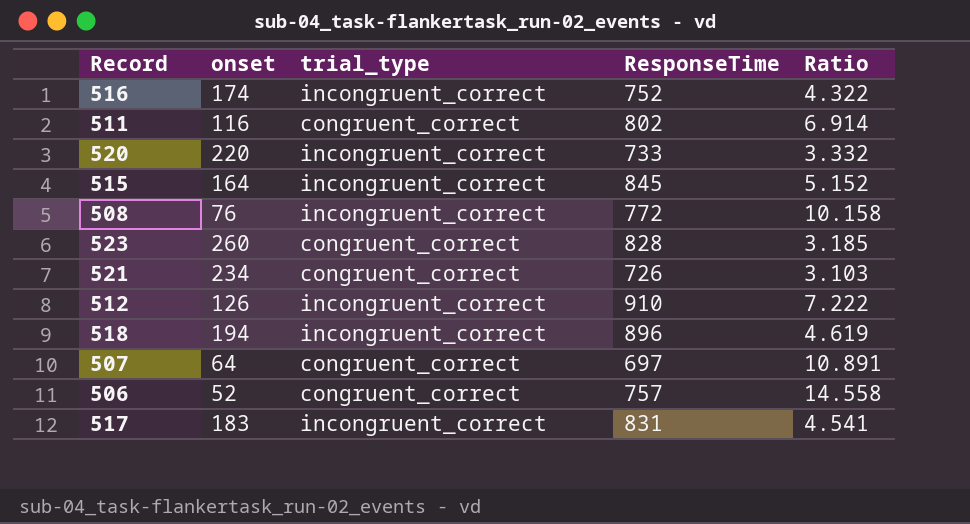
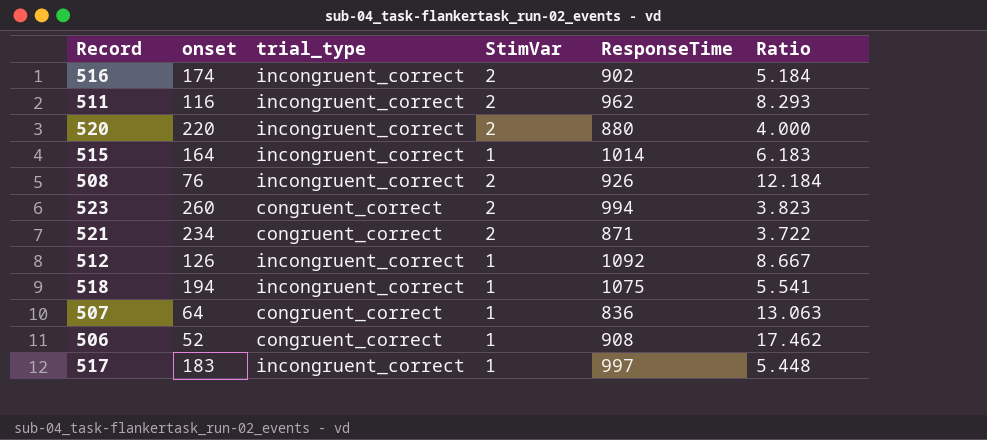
column StimVar | position: none -> 4
516 | ResponseTime: 752 -> 902
516 | Ratio: 4.322 -> 5.184
511 | trial_type: congruent_correct -> incongruent_correct
511 | ResponseTime: 802 -> 962
511 | Ratio: 6.914 -> 8.293
520 | ResponseTime: 733 -> 880
520 | Ratio: 3.332 -> 4.000
515 | ResponseTime: 845 -> 1014
515 | Ratio: 5.152 -> 6.183
508 | ResponseTime: 772 -> 926
508 | Ratio: 10.158 -> 12.184
523 | ResponseTime: 828 -> 994
523 | Ratio: 3.185 -> 3.823
521 | ResponseTime: 726 -> 871
521 | Ratio: 3.103 -> 3.722
512 | ResponseTime: 910 -> 1092
512 | Ratio: 7.222 -> 8.667
518 | ResponseTime: 896 -> 1075
518 | Ratio: 4.619 -> 5.541
507 | ResponseTime: 697 -> 836
507 | Ratio: 10.891 -> 13.063
506 | ResponseTime: 757 -> 908
506 | Ratio: 14.558 -> 17.462
517 | ResponseTime: 831 -> 997
517 | Ratio: 4.541 -> 5.448

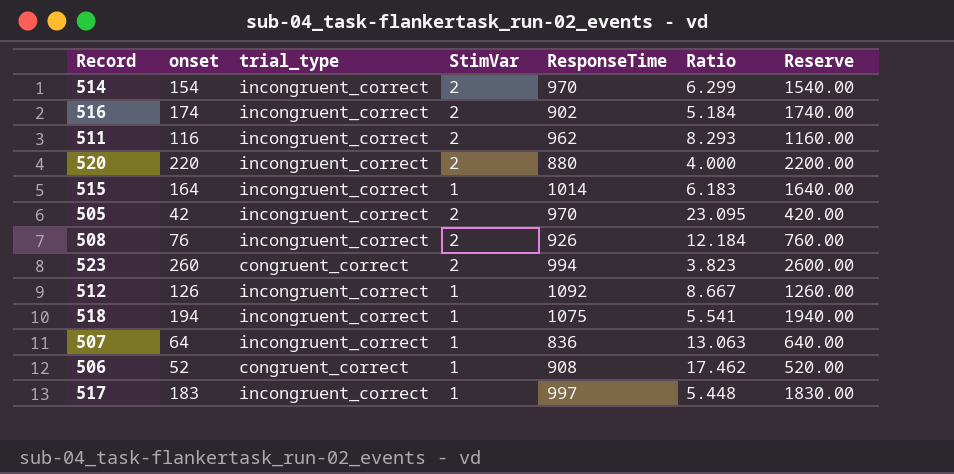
column Reserve | formula: none -> [onset] * 10
row 521: 234 | congruent_correct | 2 | 871 | 3.722 -> none
row 514: none -> 154 | incongruent_correct | 2 | 970 | 6.299 | 1540.00
row 505: none -> 42 | incongruent_correct | 2 | 970 | 23.095 | 420.00
507 | trial_type: congruent_correct -> incongruent_correct

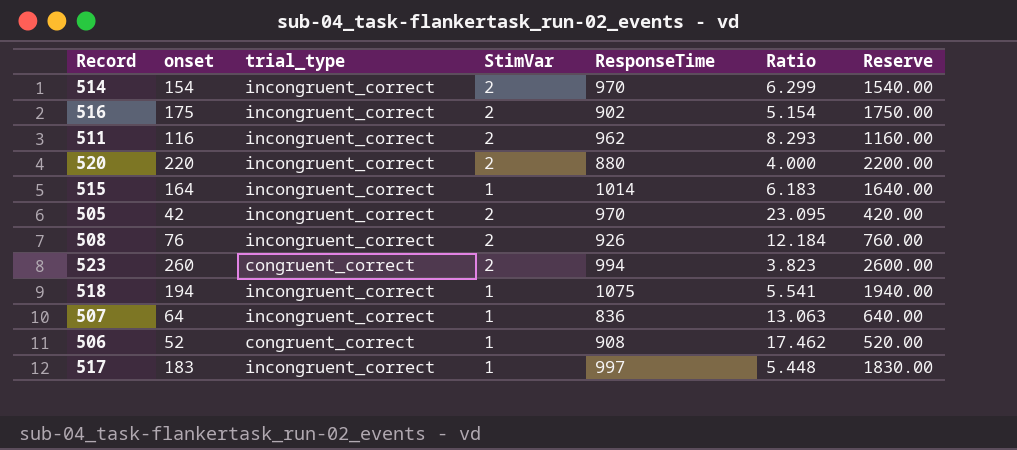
row 512: 126 | incongruent_correct | 1 | 1092 | 8.667 | 1260.00 -> none
516 | onset: 174 -> 175
516 | Ratio: 5.184 -> 5.154
516 | Reserve: 1740.00 -> 1750.00

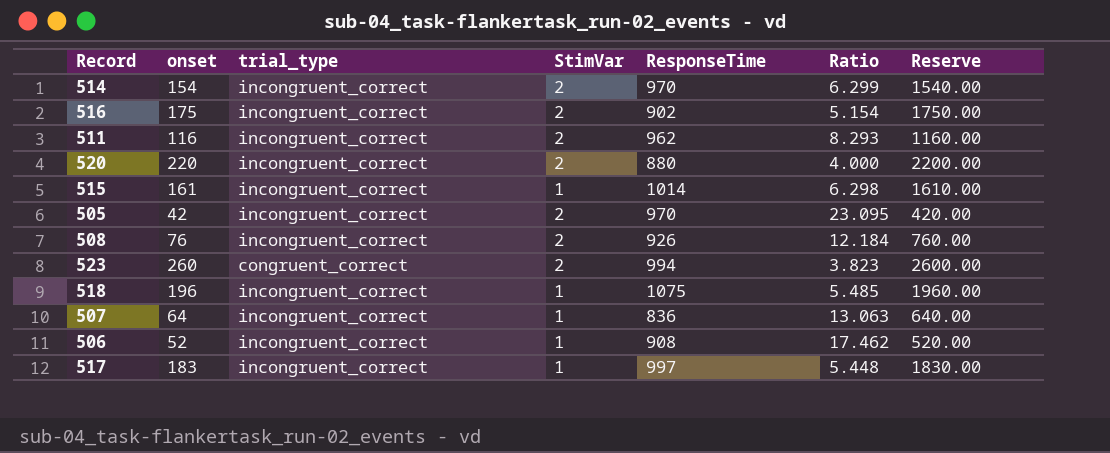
515 | onset: 164 -> 161
515 | Ratio: 6.183 -> 6.298
515 | Reserve: 1640.00 -> 1610.00
518 | onset: 194 -> 196
518 | Ratio: 5.541 -> 5.485
518 | Reserve: 1940.00 -> 1960.00
506 | trial_type: congruent_correct -> incongruent_correct

